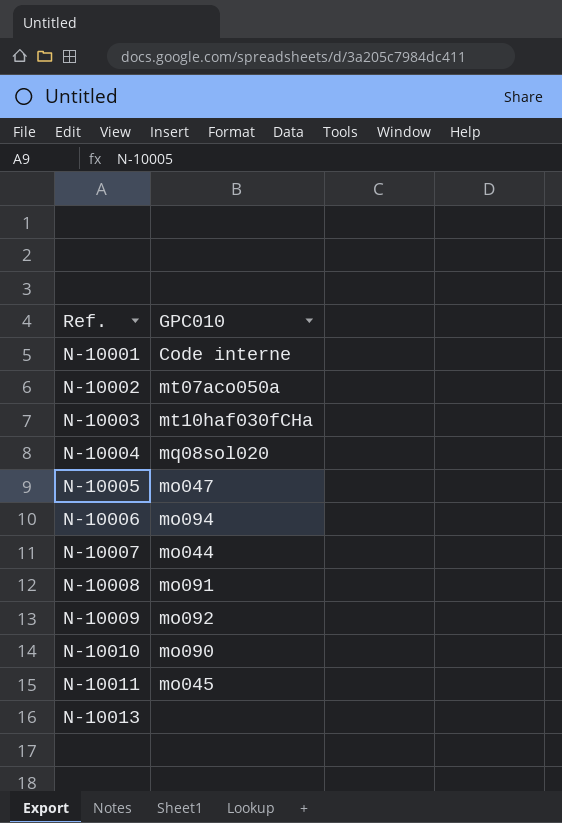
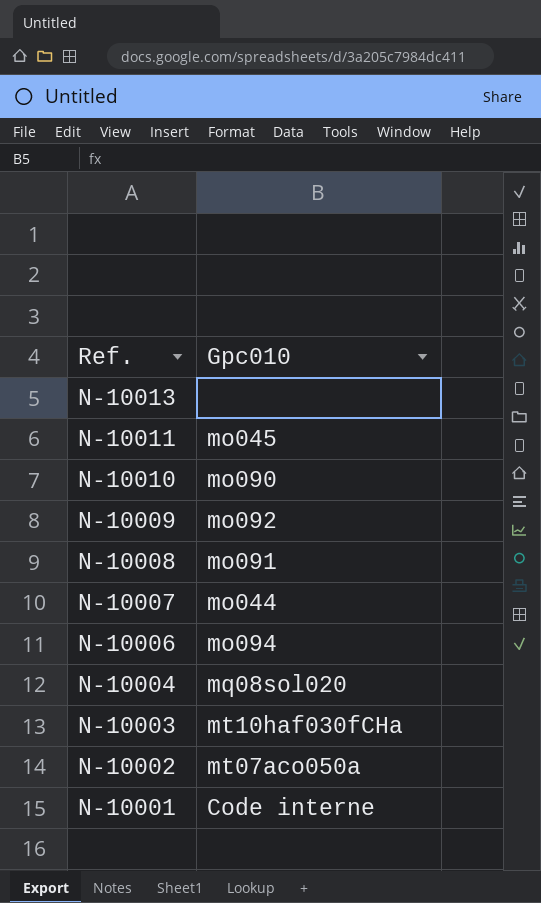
row order: Ref. ascending -> Ref. descending
column name: GPC010 -> Gpc010
row N-10005: mo047 -> none

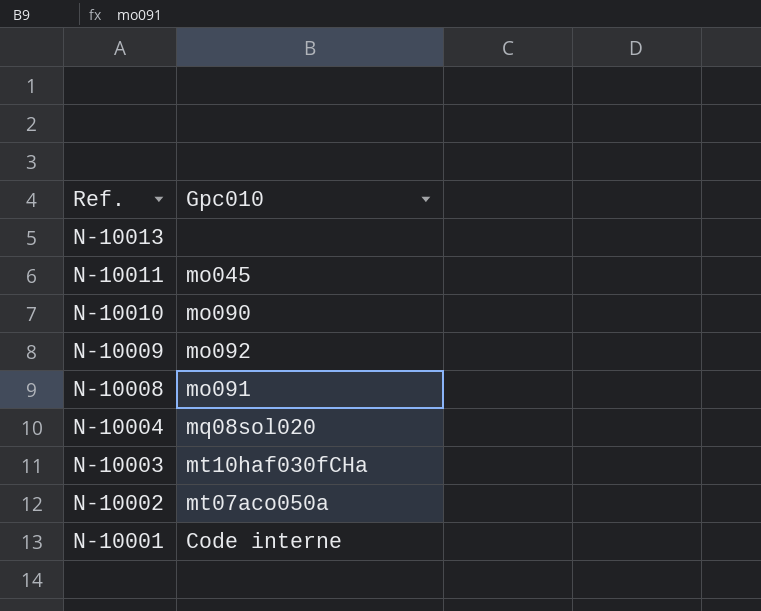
row N-10007: mo044 -> none
row N-10006: mo094 -> none

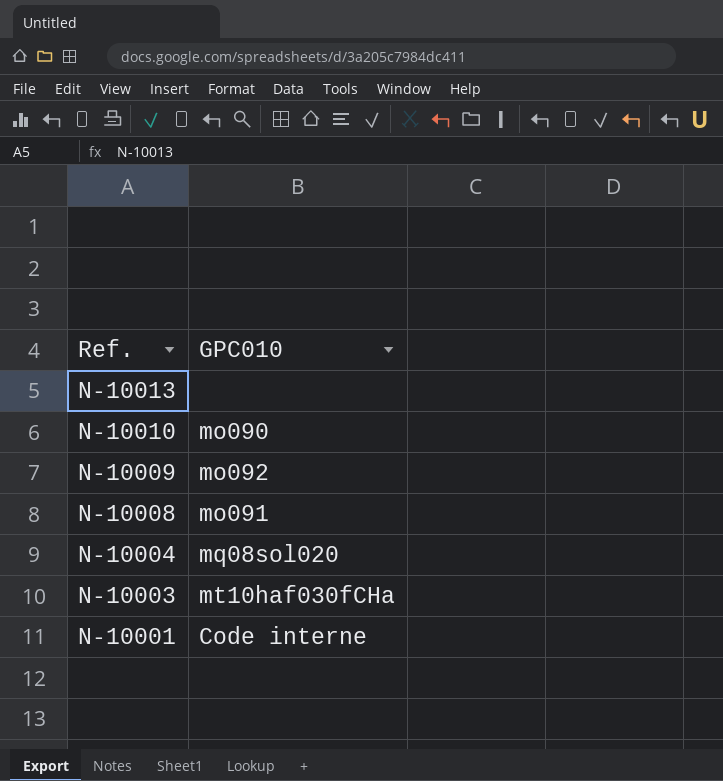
column name: Gpc010 -> GPC010
row N-10011: mo045 -> none
row N-10002: mt07aco050a -> none

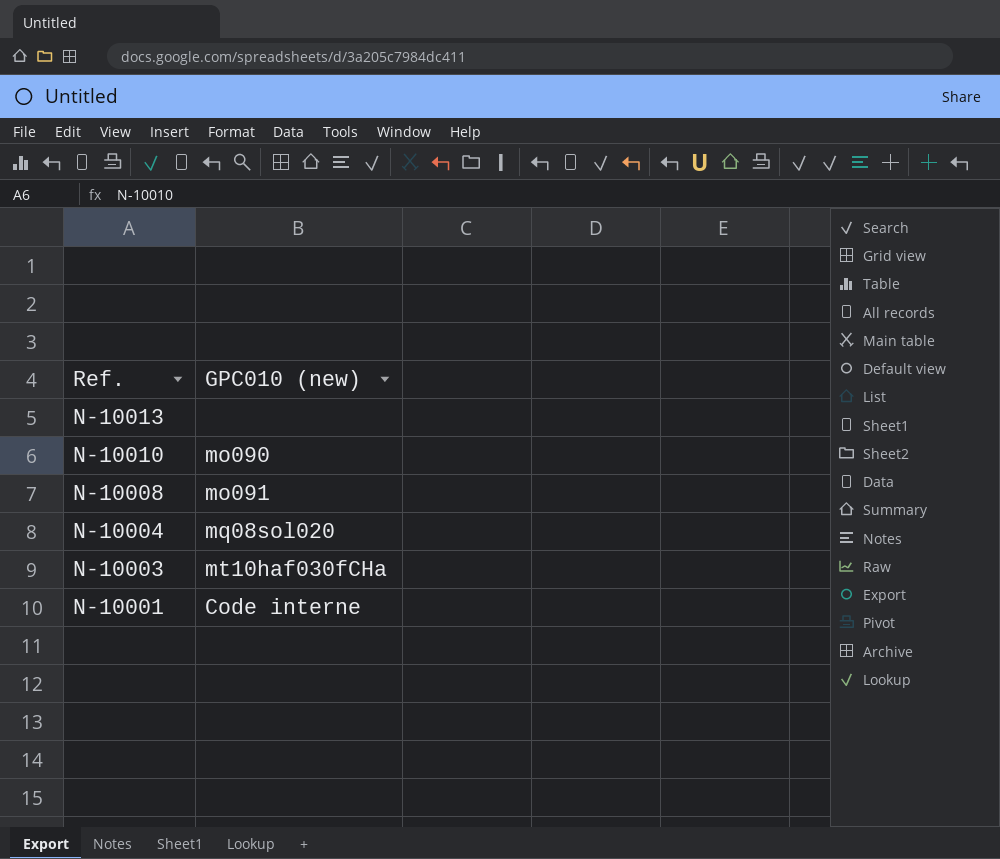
column name: GPC010 -> GPC010 (new)
row N-10009: mo092 -> none

